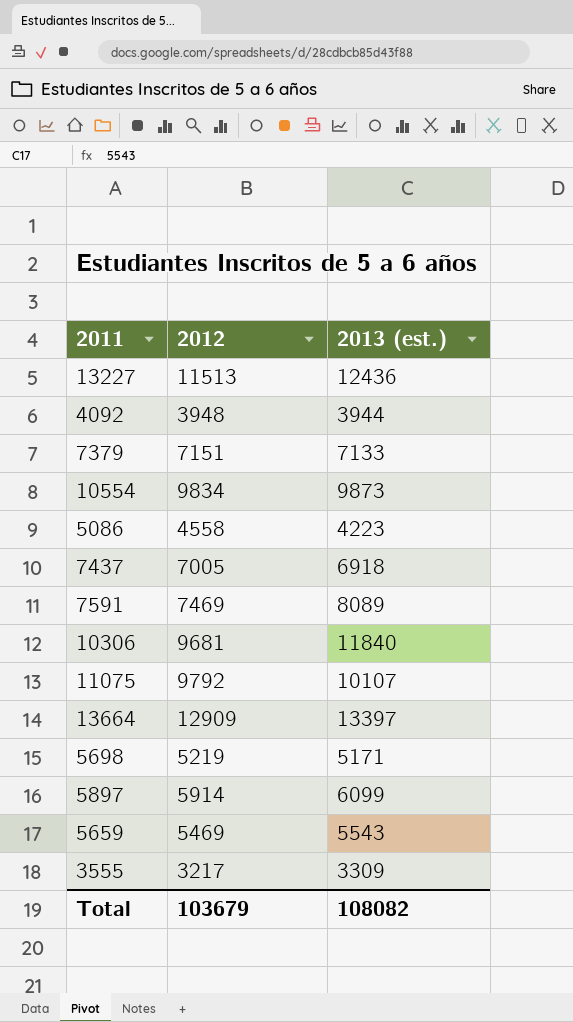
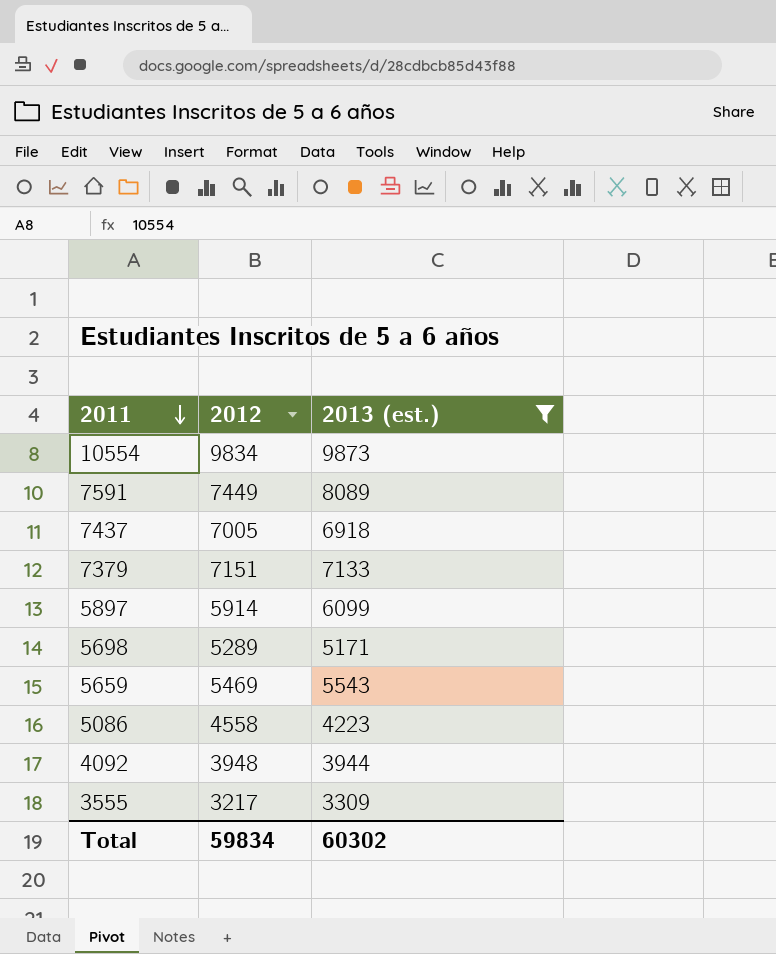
filter: none -> 2013 (est.) <= 9873
row order: none -> 2011 descending
7591 | 2012: 7469 -> 7449
5698 | 2012: 5219 -> 5289
Total | 2012: 103679 -> 59834
Total | 2013 (est.): 108082 -> 60302

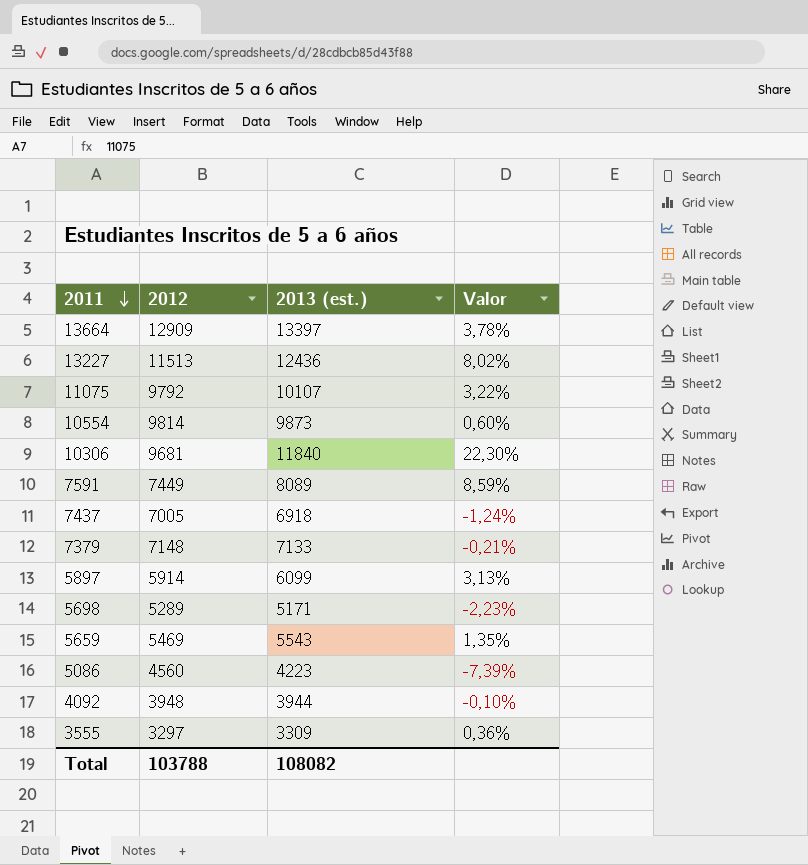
filter: 2013 (est.) <= 9873 -> none
column Valor | formula: none -> ([2013 (est.)] - [2012]) / [2012]
10554 | 2012: 9834 -> 9814
7379 | 2012: 7151 -> 7148
5086 | 2012: 4558 -> 4560
3555 | 2012: 3217 -> 3297
Total | 2012: 59834 -> 103788
Total | 2013 (est.): 60302 -> 108082

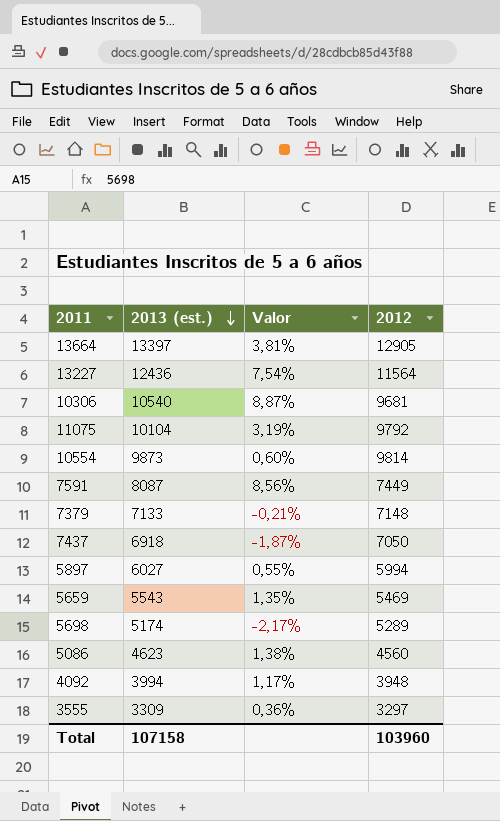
row order: 2011 descending -> 2013 (est.) descending
column 2012 | position: 2 -> 4
13664 | Valor: 3,78% -> 3,81%
13664 | 2012: 12909 -> 12905
13227 | Valor: 8,02% -> 7,54%
13227 | 2012: 11513 -> 11564
10306 | 2013 (est.): 11840 -> 10540
10306 | Valor: 22,30% -> 8,87%
11075 | 2013 (est.): 10107 -> 10104
11075 | Valor: 3,22% -> 3,19%
7591 | 2013 (est.): 8089 -> 8087
7591 | Valor: 8,59% -> 8,56%
7437 | Valor: -1,24% -> -1,87%
7437 | 2012: 7005 -> 7050
5897 | 2013 (est.): 6099 -> 6027
5897 | Valor: 3,13% -> 0,55%
5897 | 2012: 5914 -> 5994
5698 | 2013 (est.): 5171 -> 5174
5698 | Valor: -2,23% -> -2,17%
5086 | 2013 (est.): 4223 -> 4623
5086 | Valor: -7,39% -> 1,38%
4092 | 2013 (est.): 3944 -> 3994
4092 | Valor: -0,10% -> 1,17%
Total | 2013 (est.): 108082 -> 107158
Total | 2012: 103788 -> 103960

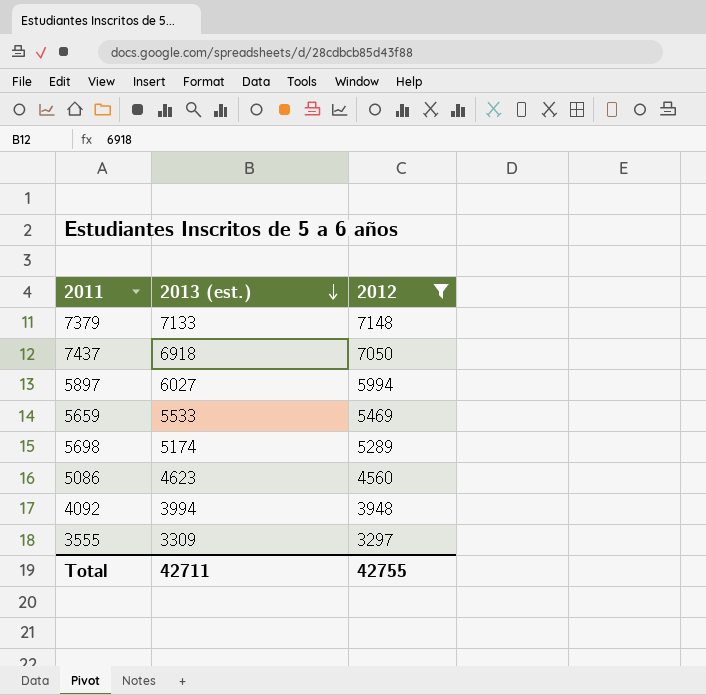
filter: none -> 2012 <= 7148
column Valor | formula: ([2013 (est.)] - [2012]) / [2012] -> none
5659 | 2013 (est.): 5543 -> 5533
Total | 2013 (est.): 107158 -> 42711
Total | 2012: 103960 -> 42755

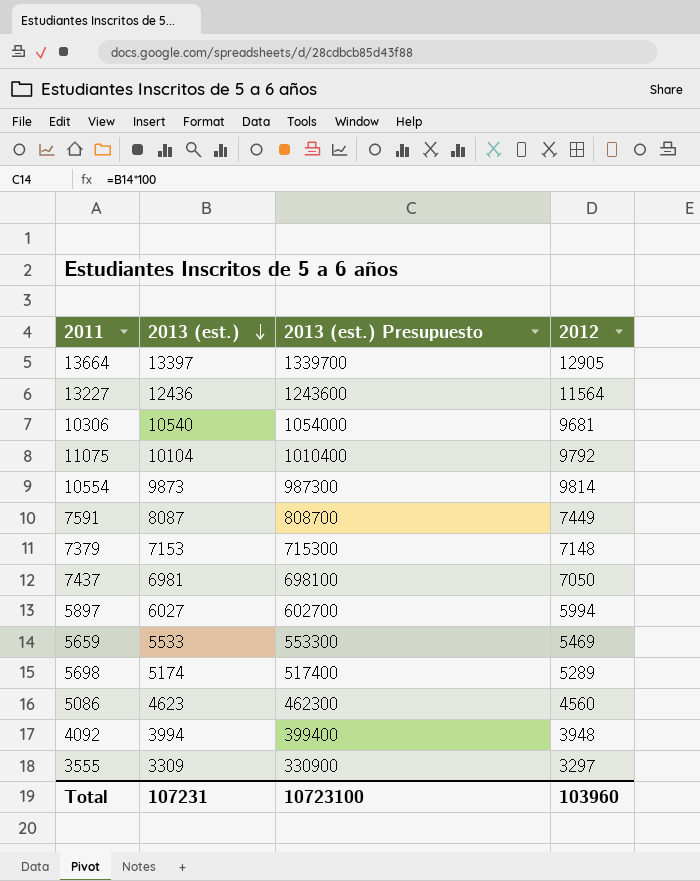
filter: 2012 <= 7148 -> none
column 2013 (est.) Presupuesto | formula: none -> [2013 (est.)] * 100
7379 | 2013 (est.): 7133 -> 7153
7437 | 2013 (est.): 6918 -> 6981
Total | 2013 (est.): 42711 -> 107231
Total | 2012: 42755 -> 103960

